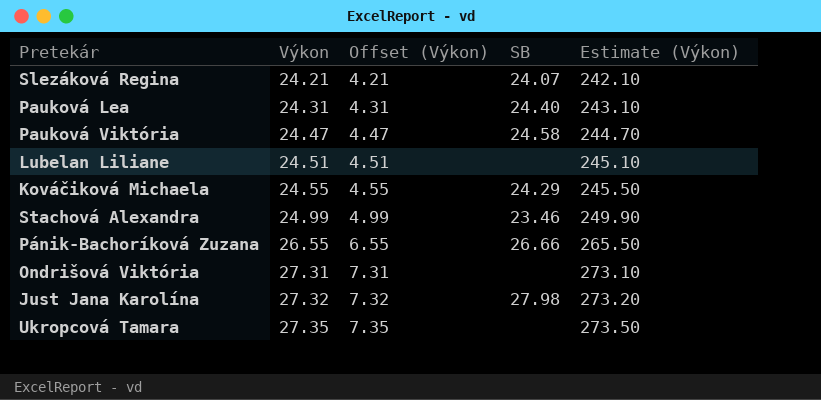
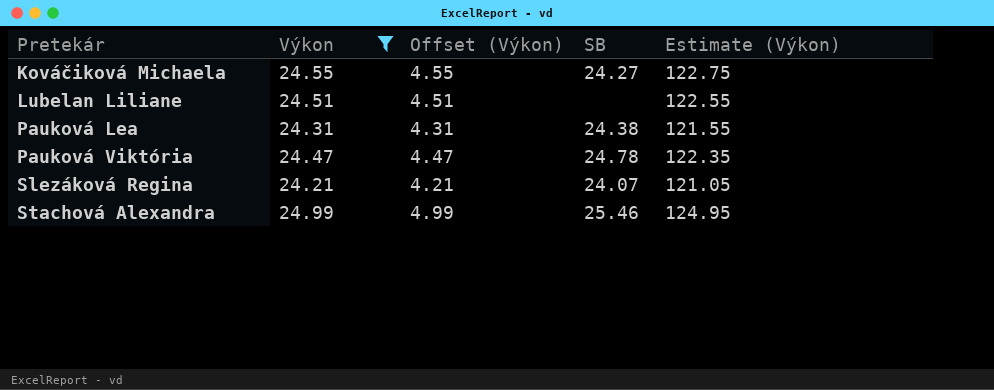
filter: none -> Výkon <= 24.99
row order: Výkon ascending -> Pretekár ascending
column Estimate (Výkon) | formula: [Výkon] * 10 -> [Výkon] * 5
Kováčiková Michaela | SB: 24.29 -> 24.27
Pauková Lea | SB: 24.40 -> 24.38
Pauková Viktória | SB: 24.58 -> 24.78
Stachová Alexandra | SB: 23.46 -> 25.46

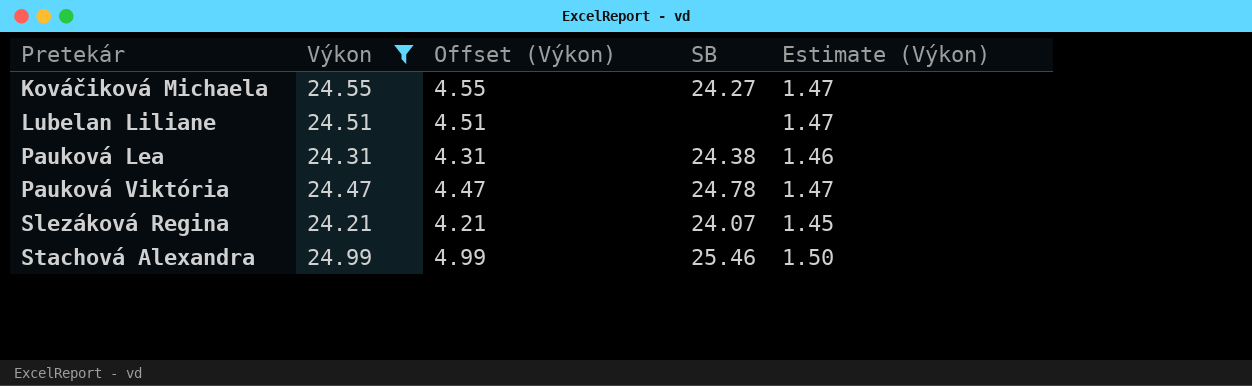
column Estimate (Výkon) | formula: [Výkon] * 5 -> [Výkon] * 0.06

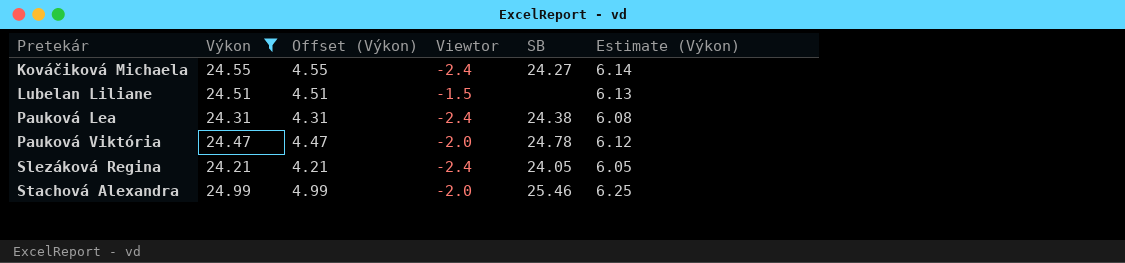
column Viewtor | position: none -> 4
column Estimate (Výkon) | formula: [Výkon] * 0.06 -> [Výkon] * 0.25
Slezáková Regina | SB: 24.07 -> 24.05

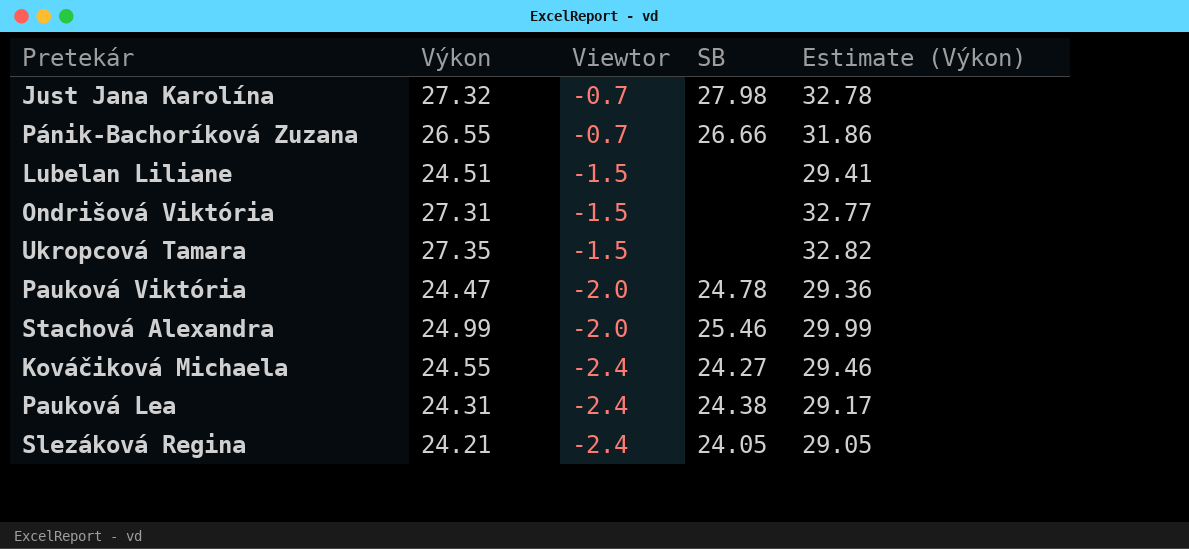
filter: Výkon <= 24.99 -> none
row order: Pretekár ascending -> Viewtor descending
column Offset (Výkon) | formula: [Výkon] - 20 -> none
column Estimate (Výkon) | formula: [Výkon] * 0.25 -> [Výkon] * 1.2

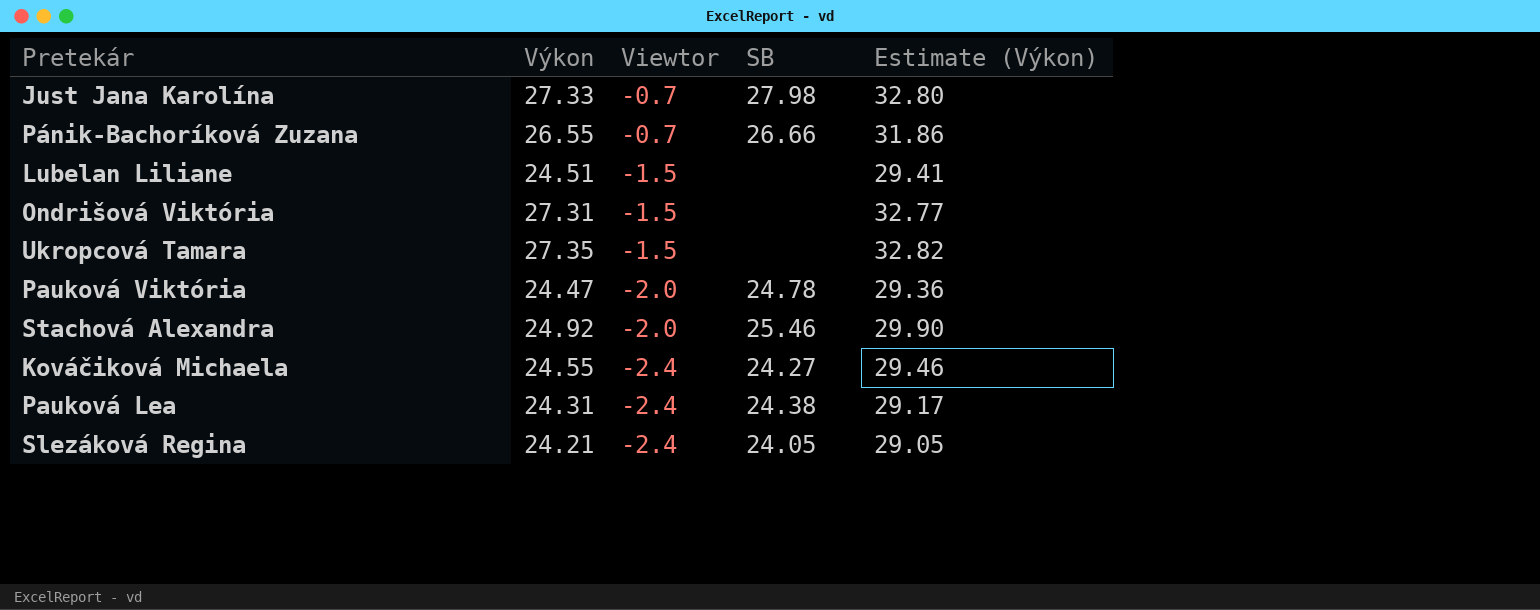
Just Jana Karolína | Výkon: 27.32 -> 27.33
Just Jana Karolína | Estimate (Výkon): 32.78 -> 32.80
Stachová Alexandra | Výkon: 24.99 -> 24.92
Stachová Alexandra | Estimate (Výkon): 29.99 -> 29.90

